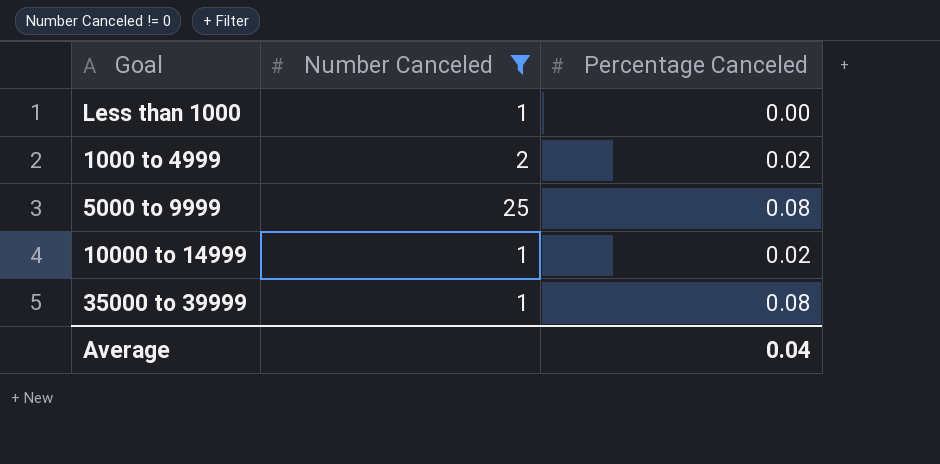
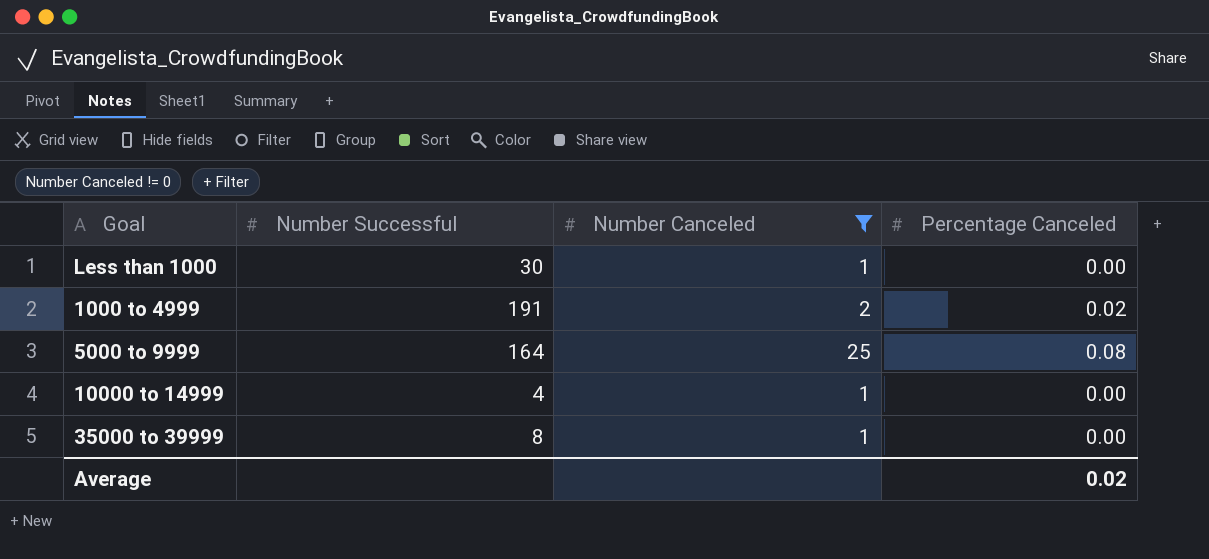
column Number Successful | position: none -> 2
10000 to 14999 | Percentage Canceled: 0.02 -> 0.00
35000 to 39999 | Percentage Canceled: 0.08 -> 0.00
Average | Percentage Canceled: 0.04 -> 0.02

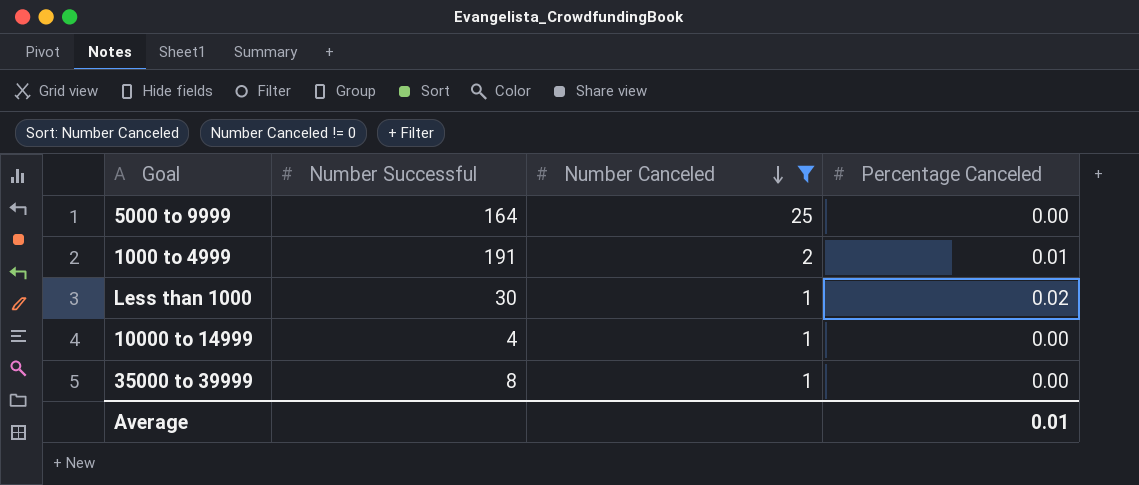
row order: none -> Number Canceled descending
5000 to 9999 | Percentage Canceled: 0.08 -> 0.00
1000 to 4999 | Percentage Canceled: 0.02 -> 0.01
Less than 1000 | Percentage Canceled: 0.00 -> 0.02
Average | Percentage Canceled: 0.02 -> 0.01

